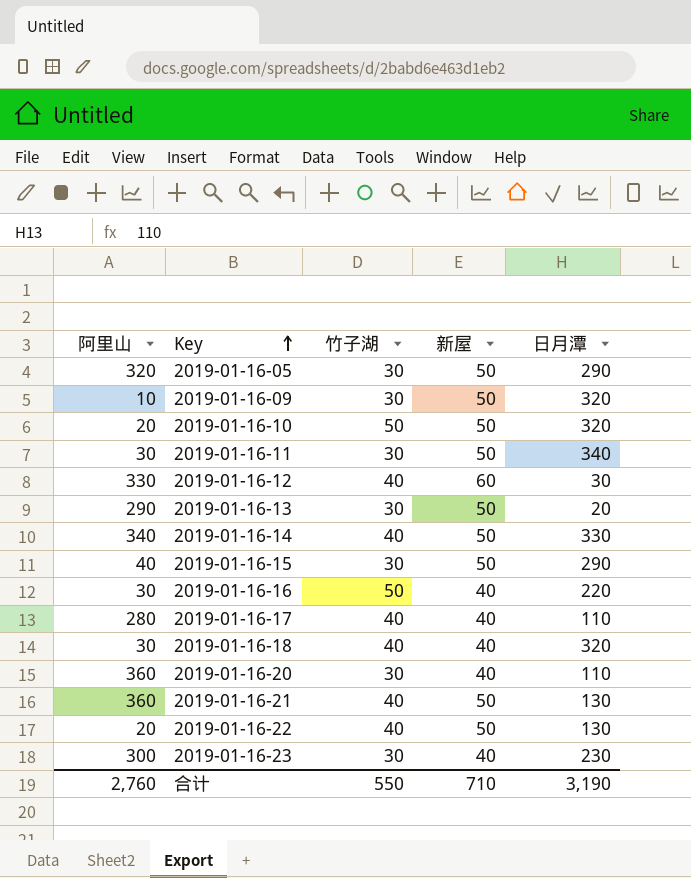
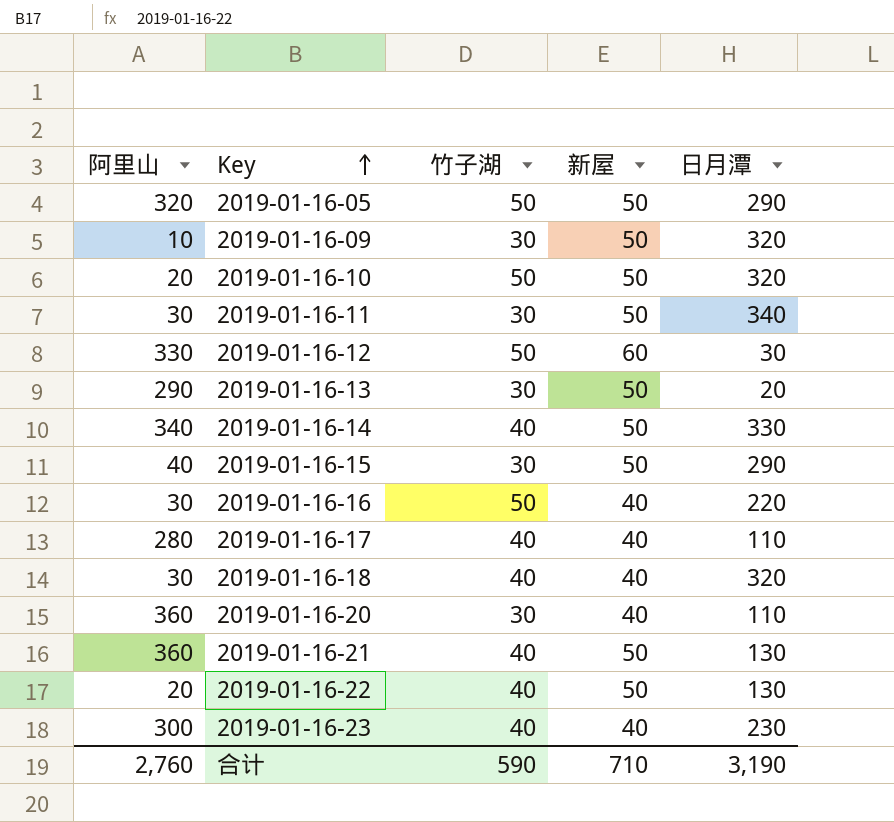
2019-01-16-05 | 竹子湖: 30 -> 50
2019-01-16-12 | 竹子湖: 40 -> 50
2019-01-16-23 | 竹子湖: 30 -> 40
合计 | 竹子湖: 550 -> 590

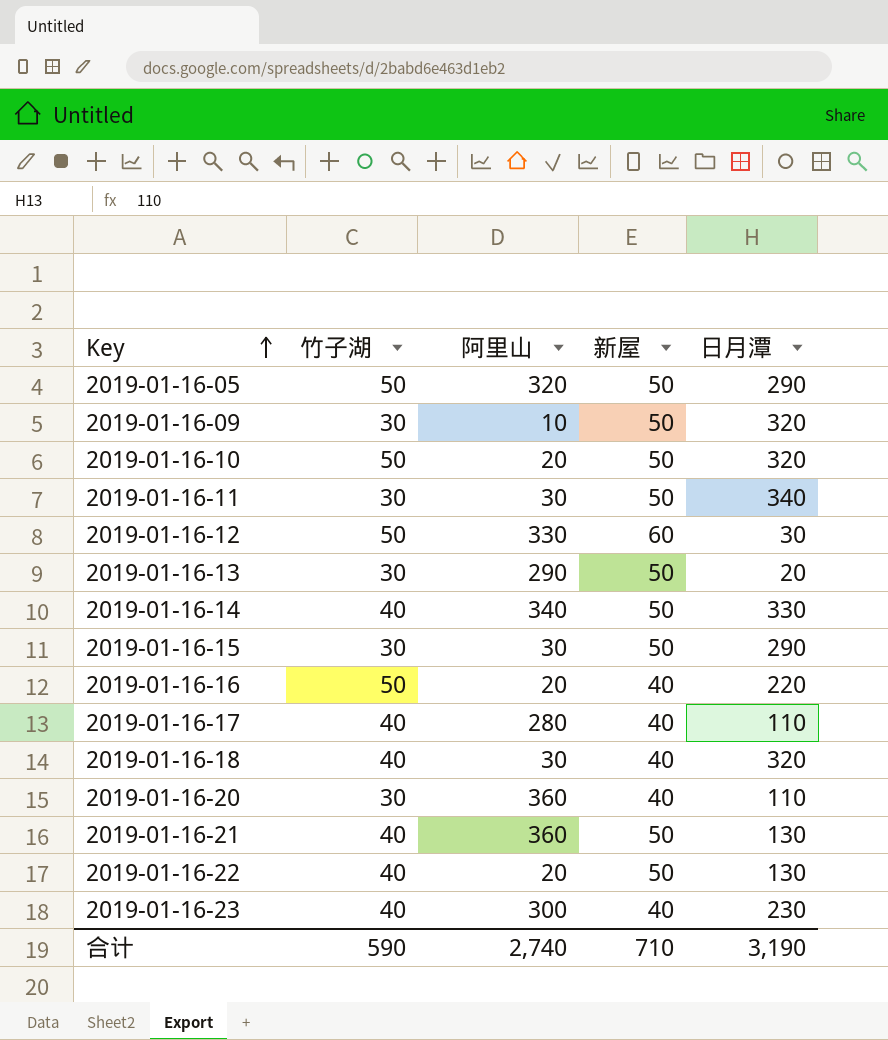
column 阿里山 | position: 1 -> 3
2019-01-16-15 | 阿里山: 40 -> 30
2019-01-16-16 | 阿里山: 30 -> 20
合计 | 阿里山: 2,760 -> 2,740

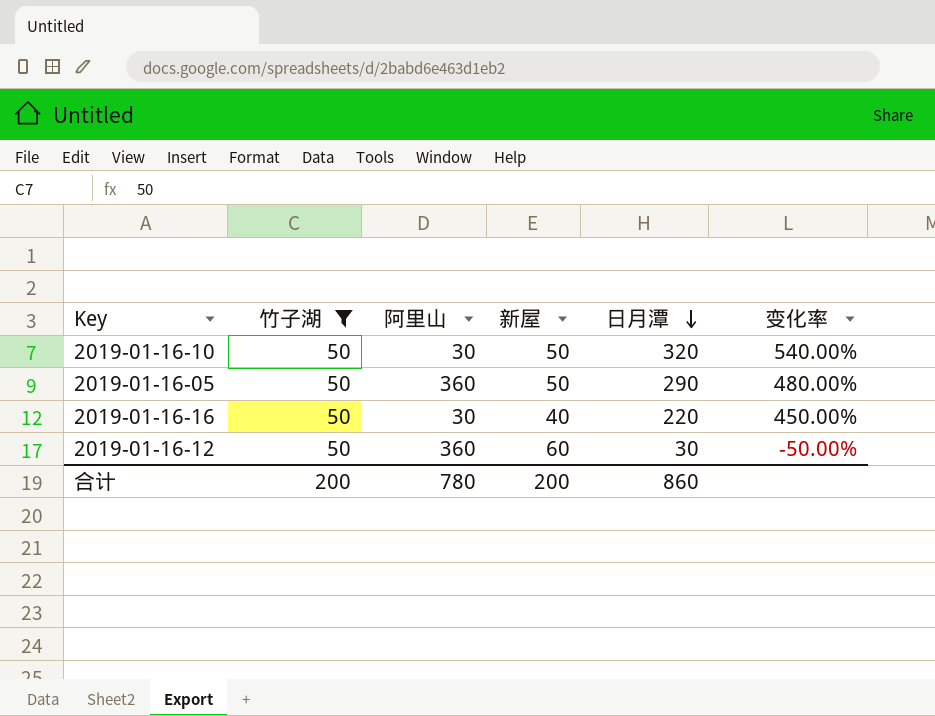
filter: none -> 竹子湖 = 50
row order: Key ascending -> 日月潭 descending
column 变化率 | formula: none -> ([日月潭] - [新屋]) / [新屋]
2019-01-16-10 | 阿里山: 20 -> 30
2019-01-16-05 | 阿里山: 320 -> 360
2019-01-16-16 | 阿里山: 20 -> 30
2019-01-16-12 | 阿里山: 330 -> 360
合计 | 竹子湖: 590 -> 200
合计 | 阿里山: 2,740 -> 780
合计 | 新屋: 710 -> 200
合计 | 日月潭: 3,190 -> 860

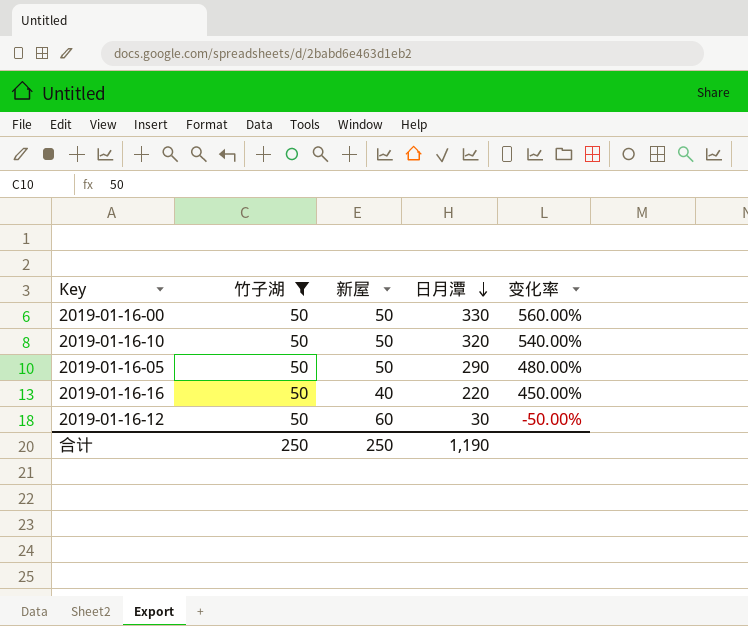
column 阿里山 | position: 3 -> none
row 2019-01-16-00: none -> 50 | 50 | 330 | 560.00%
合计 | 竹子湖: 200 -> 250
合计 | 新屋: 200 -> 250
合计 | 日月潭: 860 -> 1,190

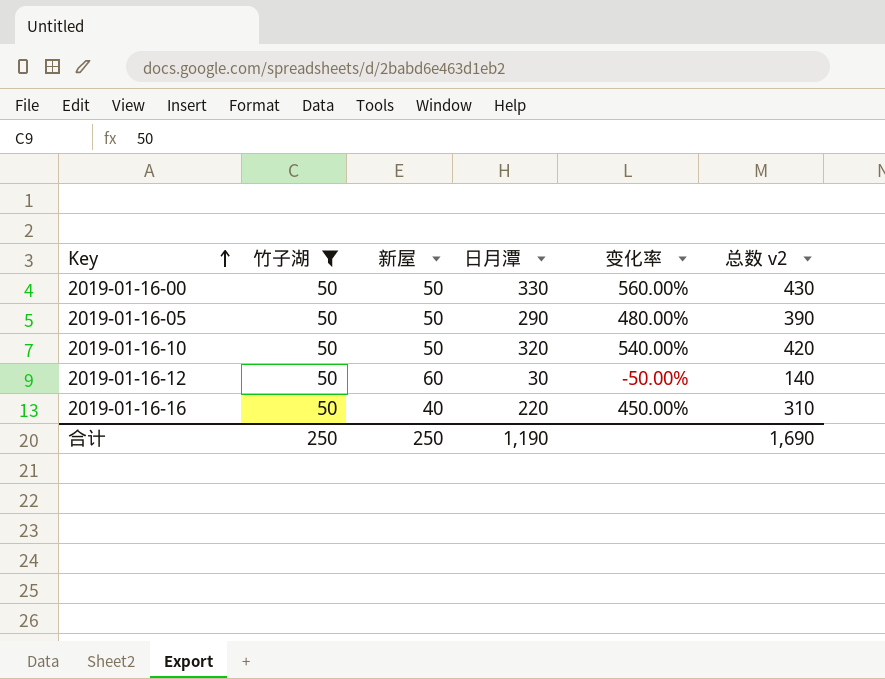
row order: 日月潭 descending -> Key ascending
column 总数 v2 | formula: none -> [竹子湖] + [新屋] + [日月潭]

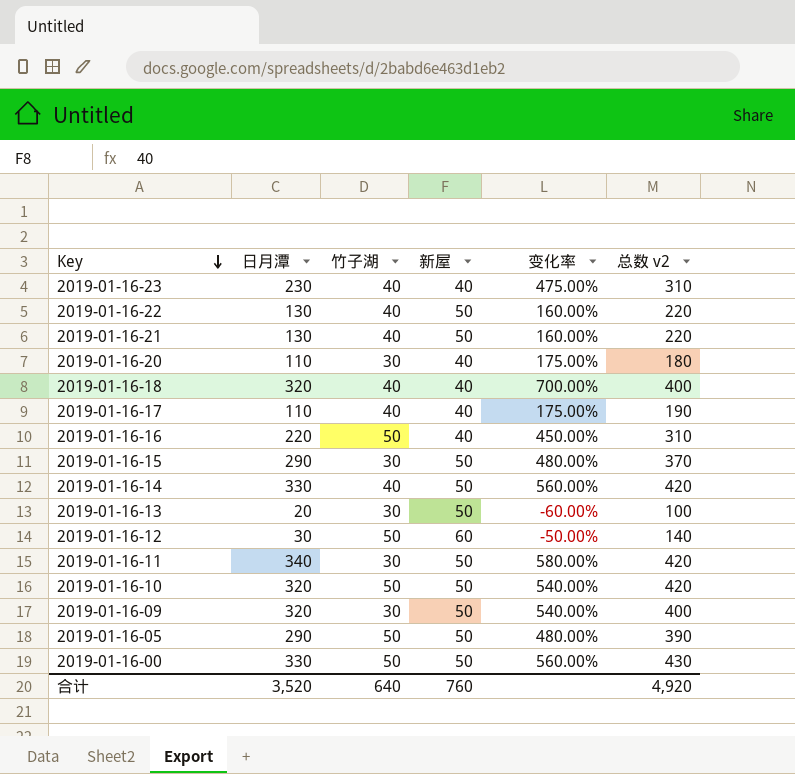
filter: 竹子湖 = 50 -> none
row order: Key ascending -> Key descending
column 日月潭 | position: 4 -> 2
合计 | 日月潭: 1,190 -> 3,520
合计 | 竹子湖: 250 -> 640
合计 | 新屋: 250 -> 760
合计 | 总数 v2: 1,690 -> 4,920

